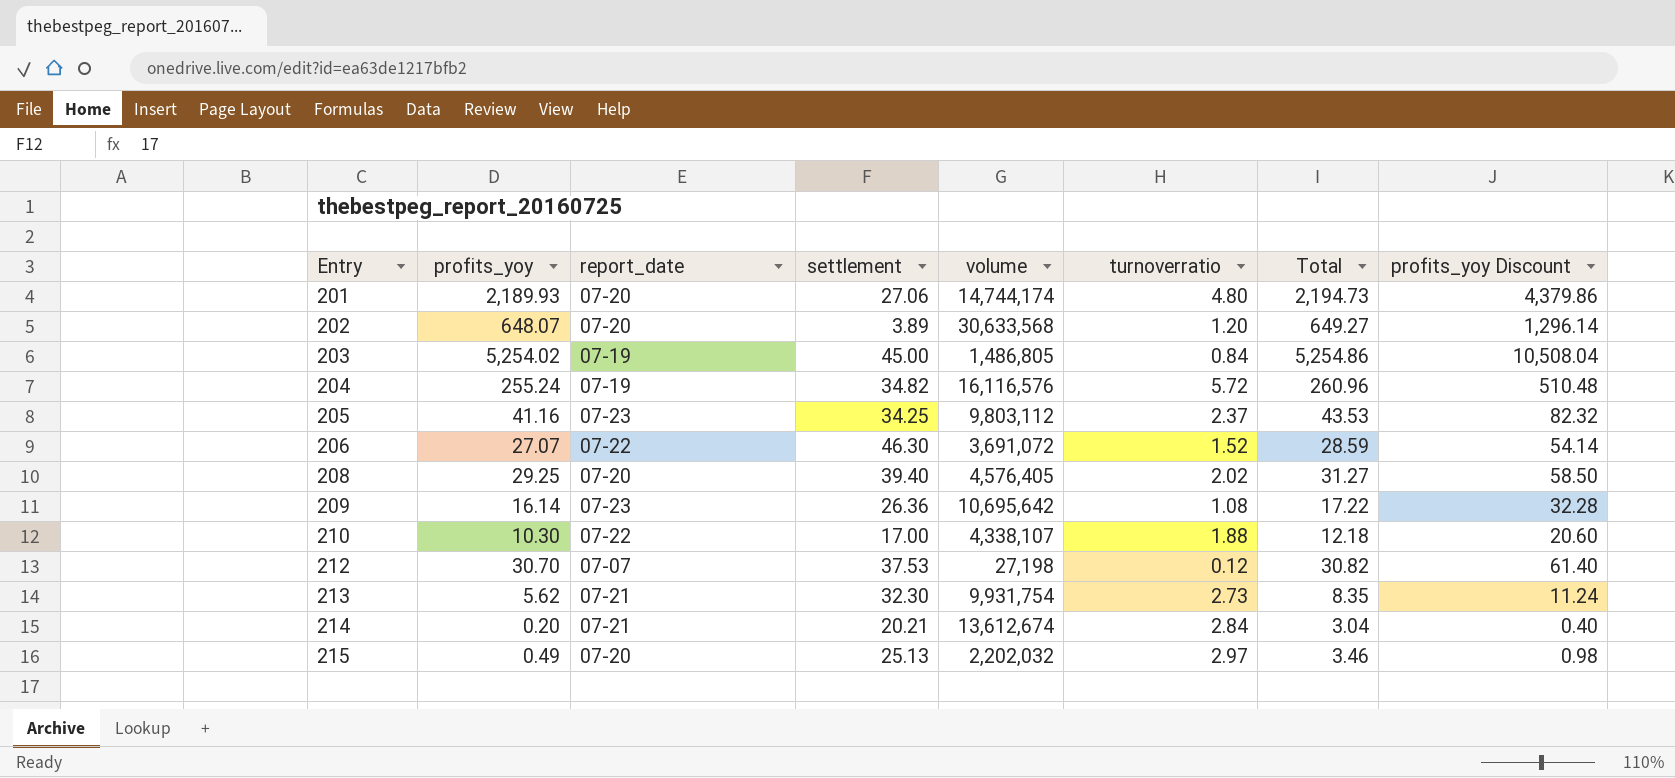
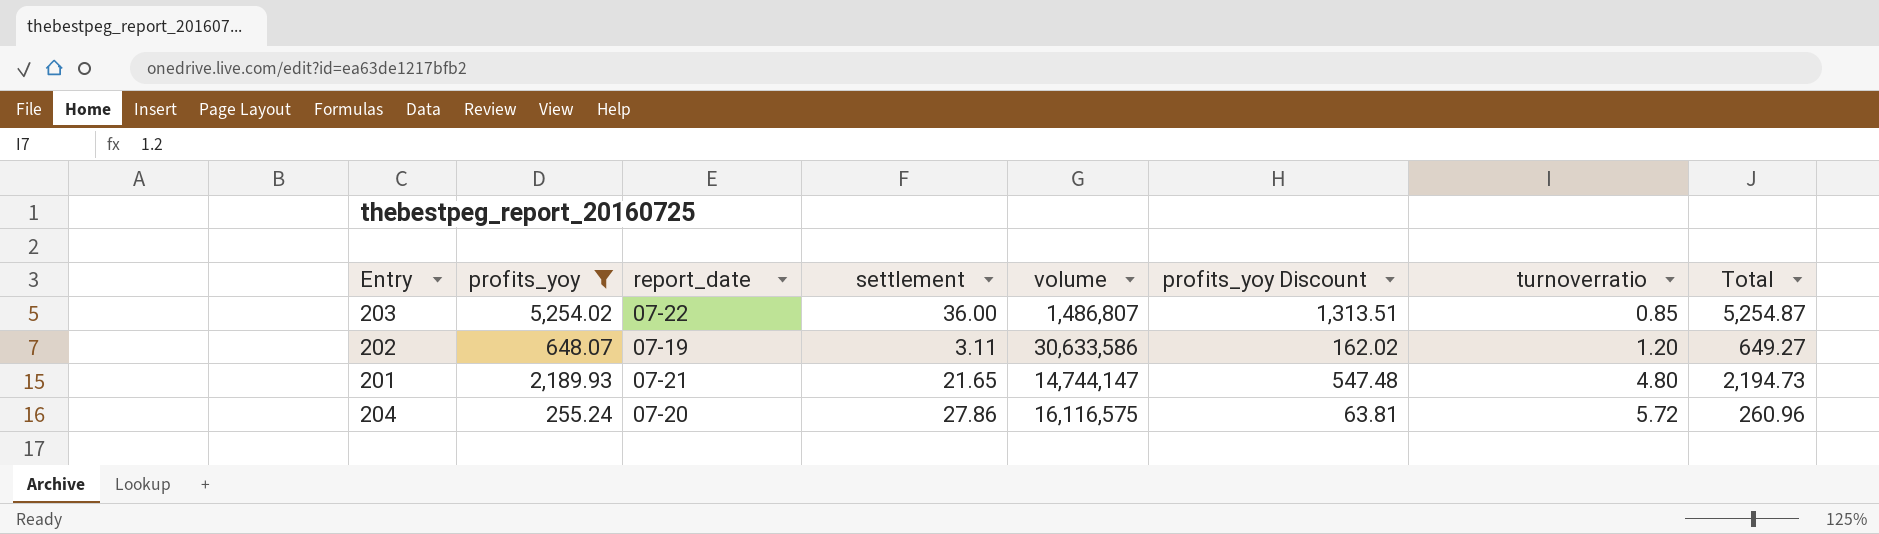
filter: none -> profits_yoy >= 255.24
row order: Entry ascending -> turnoverratio ascending
column profits_yoy Discount | formula: [profits_yoy] * 2 -> [profits_yoy] * 0.25
column profits_yoy Discount | position: 8 -> 6
203 | report_date: 07-19 -> 07-22
203 | settlement: 45.00 -> 36.00
203 | volume: 1,486,805 -> 1,486,807
203 | turnoverratio: 0.84 -> 0.85
203 | Total: 5,254.86 -> 5,254.87
202 | report_date: 07-20 -> 07-19
202 | settlement: 3.89 -> 3.11
202 | volume: 30,633,568 -> 30,633,586
201 | report_date: 07-20 -> 07-21
201 | settlement: 27.06 -> 21.65
201 | volume: 14,744,174 -> 14,744,147
204 | report_date: 07-19 -> 07-20
204 | settlement: 34.82 -> 27.86
204 | volume: 16,116,576 -> 16,116,575

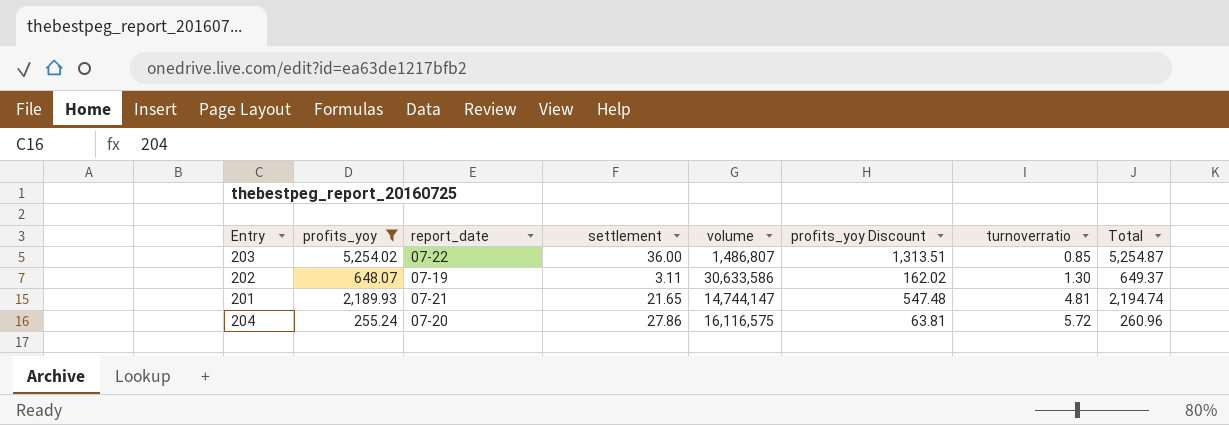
202 | turnoverratio: 1.20 -> 1.30
202 | Total: 649.27 -> 649.37
201 | turnoverratio: 4.80 -> 4.81
201 | Total: 2,194.73 -> 2,194.74

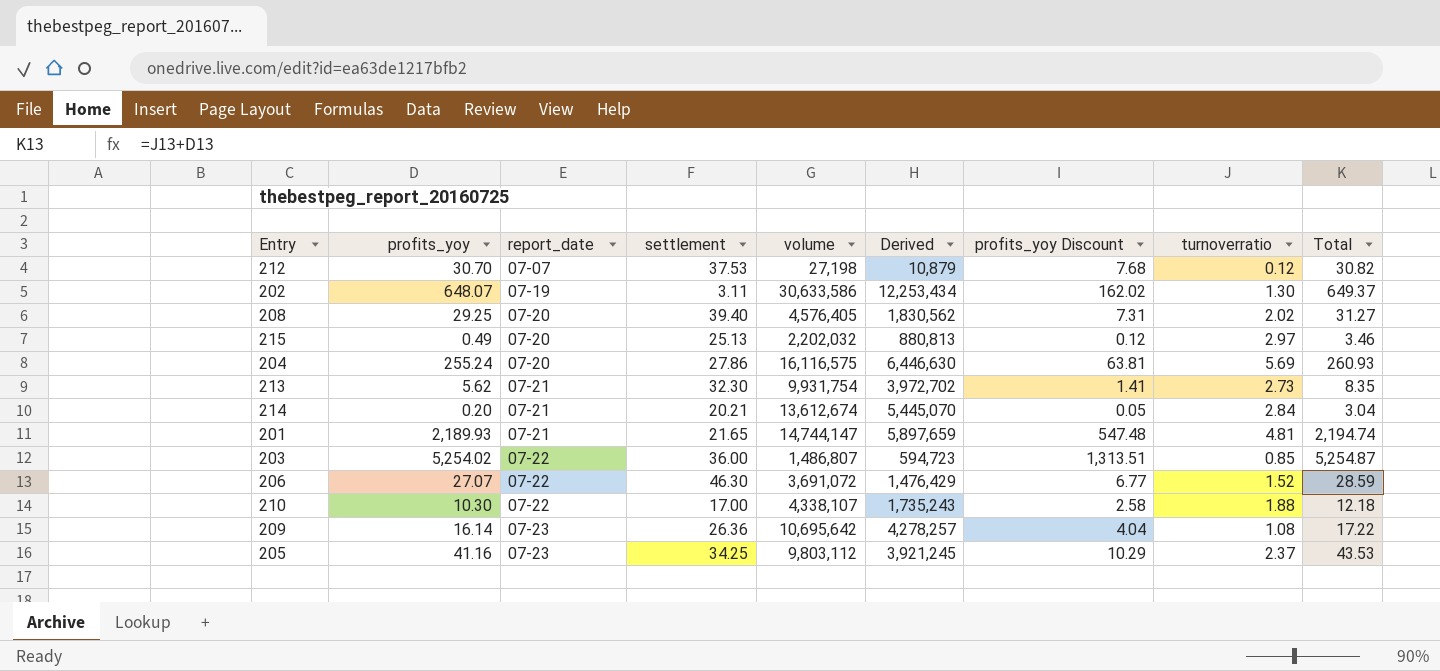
filter: profits_yoy >= 255.24 -> none
row order: turnoverratio ascending -> report_date ascending
column Derived | formula: none -> [volume] * 0.4
204 | turnoverratio: 5.72 -> 5.69
204 | Total: 260.96 -> 260.93

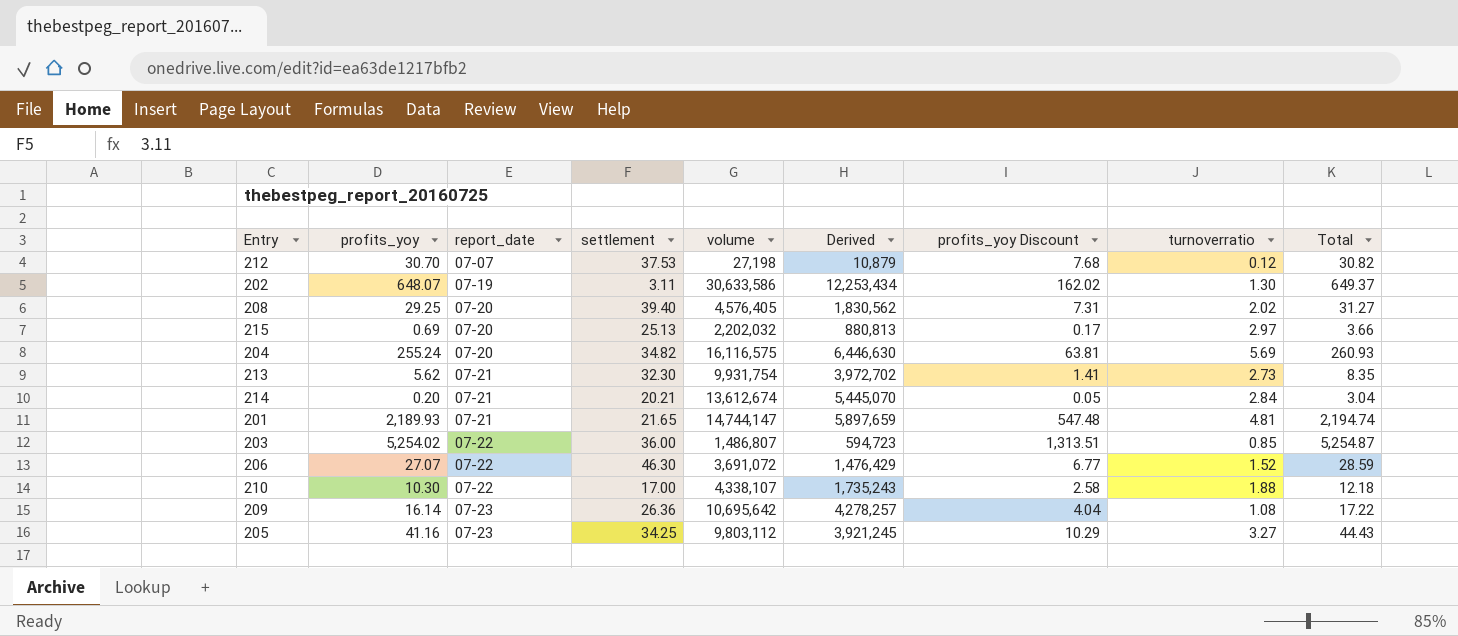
215 | profits_yoy: 0.49 -> 0.69
215 | profits_yoy Discount: 0.12 -> 0.17
215 | Total: 3.46 -> 3.66
204 | settlement: 27.86 -> 34.82
205 | turnoverratio: 2.37 -> 3.27
205 | Total: 43.53 -> 44.43

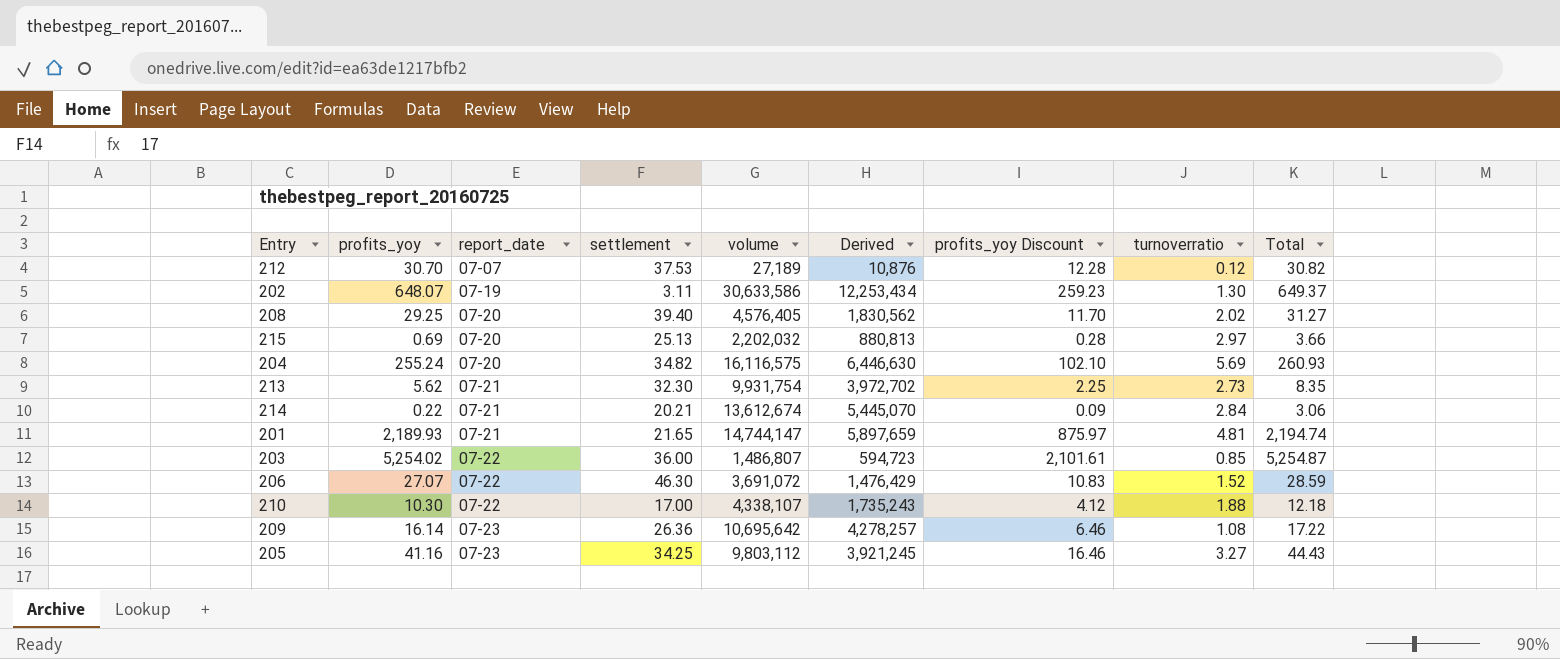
column profits_yoy Discount | formula: [profits_yoy] * 0.25 -> [profits_yoy] * 0.4
212 | volume: 27,198 -> 27,189
212 | Derived: 10,879 -> 10,876
214 | profits_yoy: 0.20 -> 0.22
214 | Total: 3.04 -> 3.06

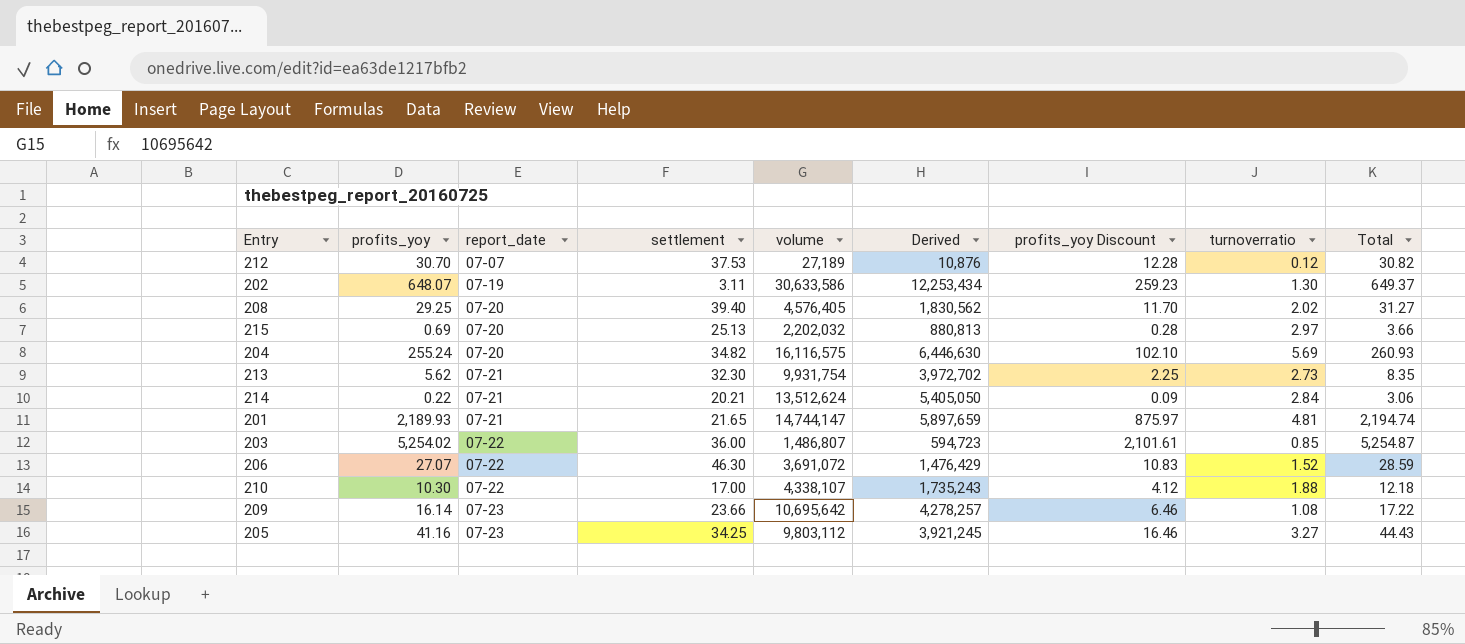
214 | volume: 13,612,674 -> 13,512,624
214 | Derived: 5,445,070 -> 5,405,050
209 | settlement: 26.36 -> 23.66

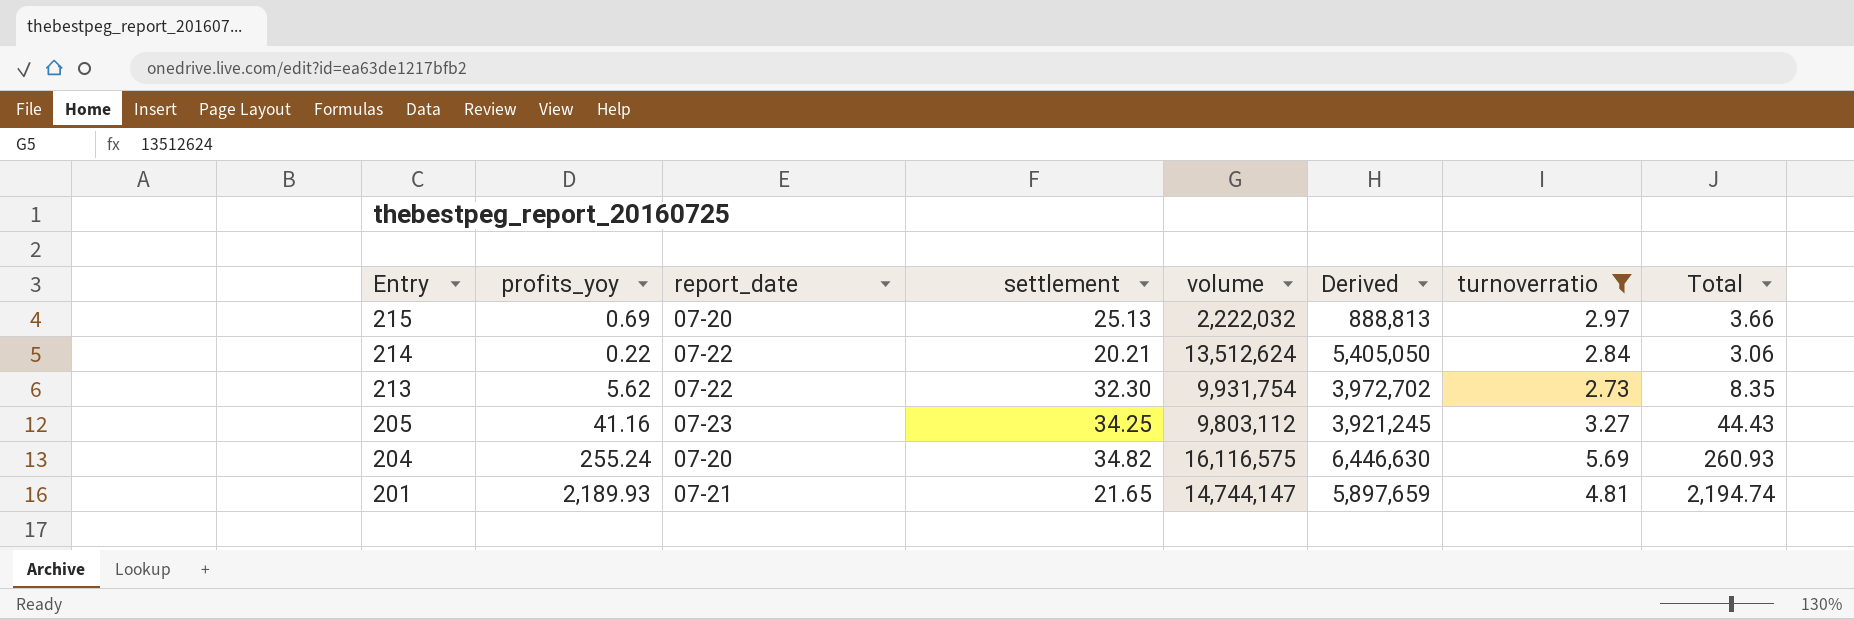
filter: none -> turnoverratio >= 2.73
row order: report_date ascending -> Entry descending
column profits_yoy Discount | formula: [profits_yoy] * 0.4 -> none
215 | volume: 2,202,032 -> 2,222,032
215 | Derived: 880,813 -> 888,813
214 | report_date: 07-21 -> 07-22
213 | report_date: 07-21 -> 07-22

